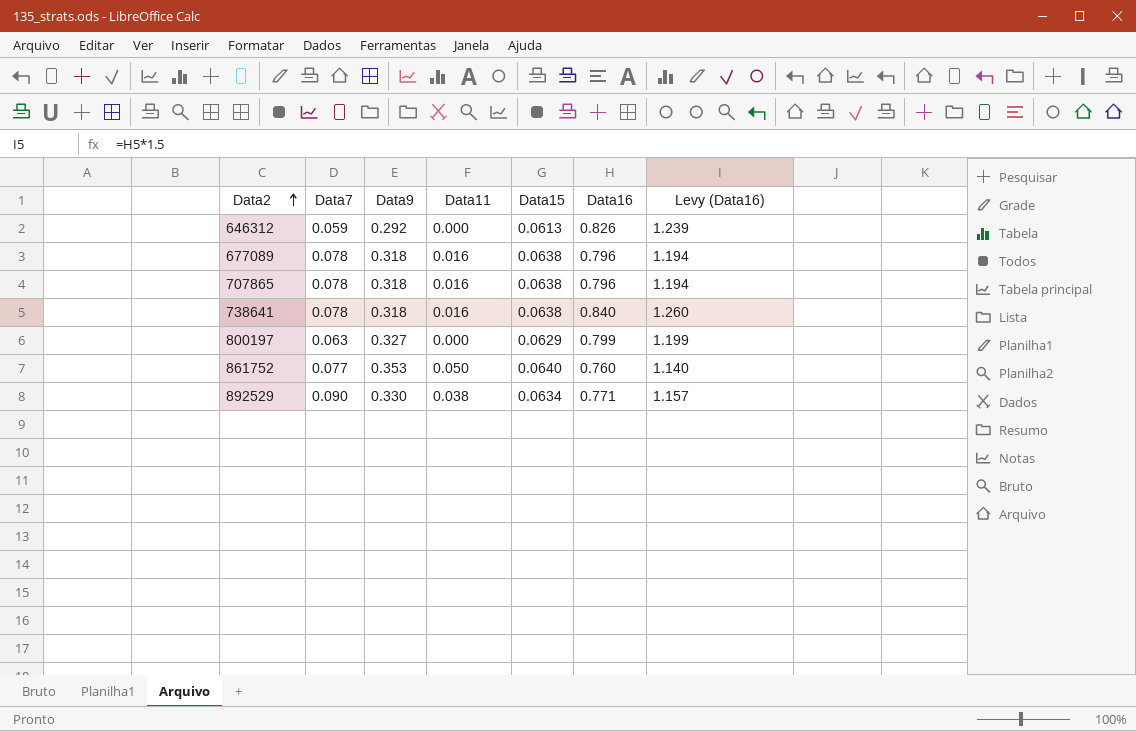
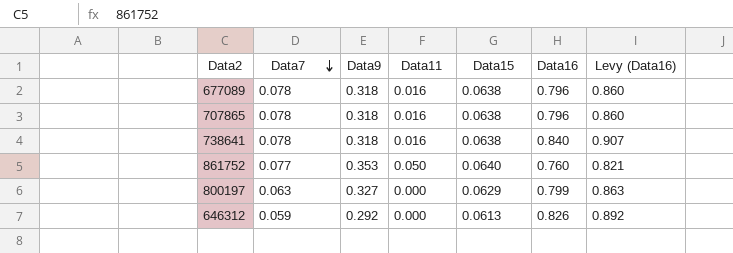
row order: Data2 ascending -> Data7 descending
column Levy (Data16) | formula: [Data16] * 1.5 -> [Data16] * 1.08
row 892529: 0.090 | 0.330 | 0.038 | 0.0634 | 0.771 | 1.157 -> none

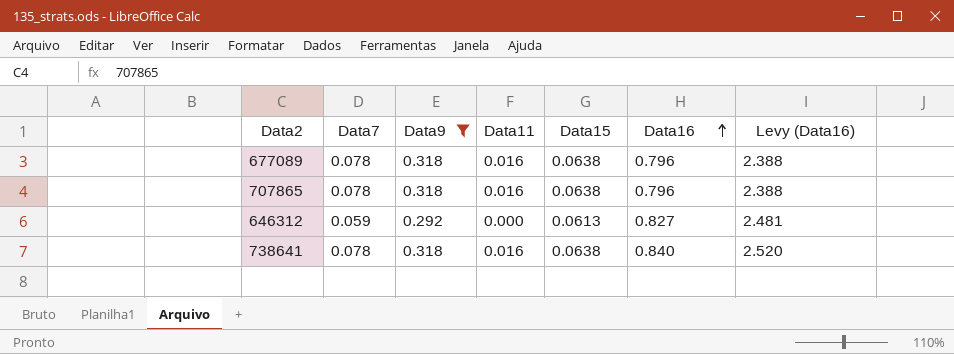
filter: none -> Data9 <= 0.318
row order: Data7 descending -> Data16 ascending
column Levy (Data16) | formula: [Data16] * 1.08 -> [Data16] * 3
646312 | Data16: 0.826 -> 0.827

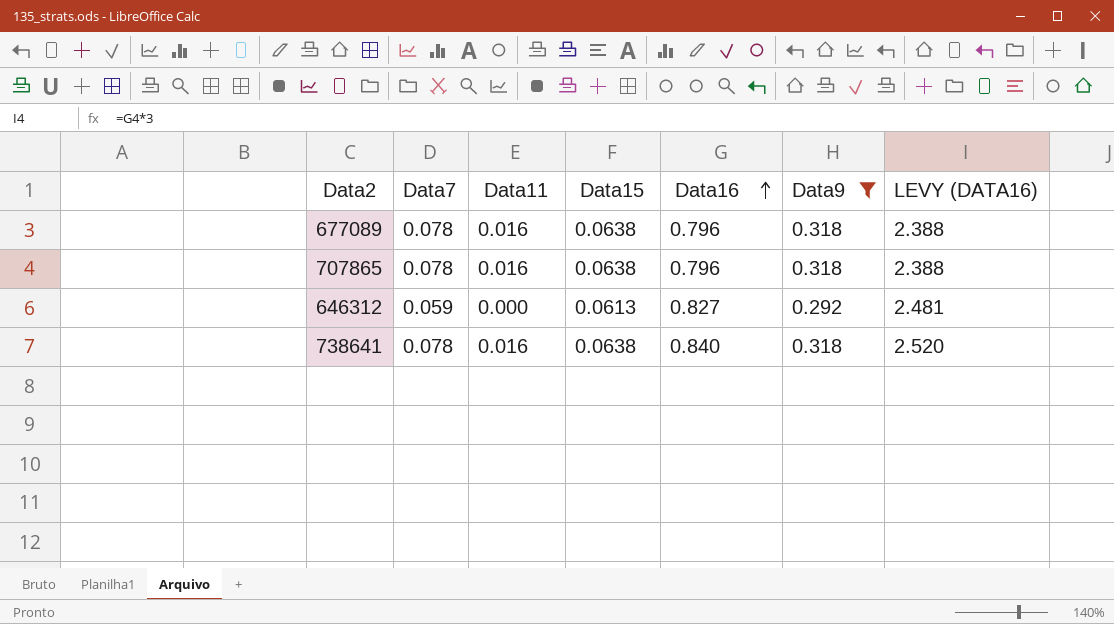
column Data9 | position: 3 -> 6
column name: Levy (Data16) -> LEVY (DATA16)

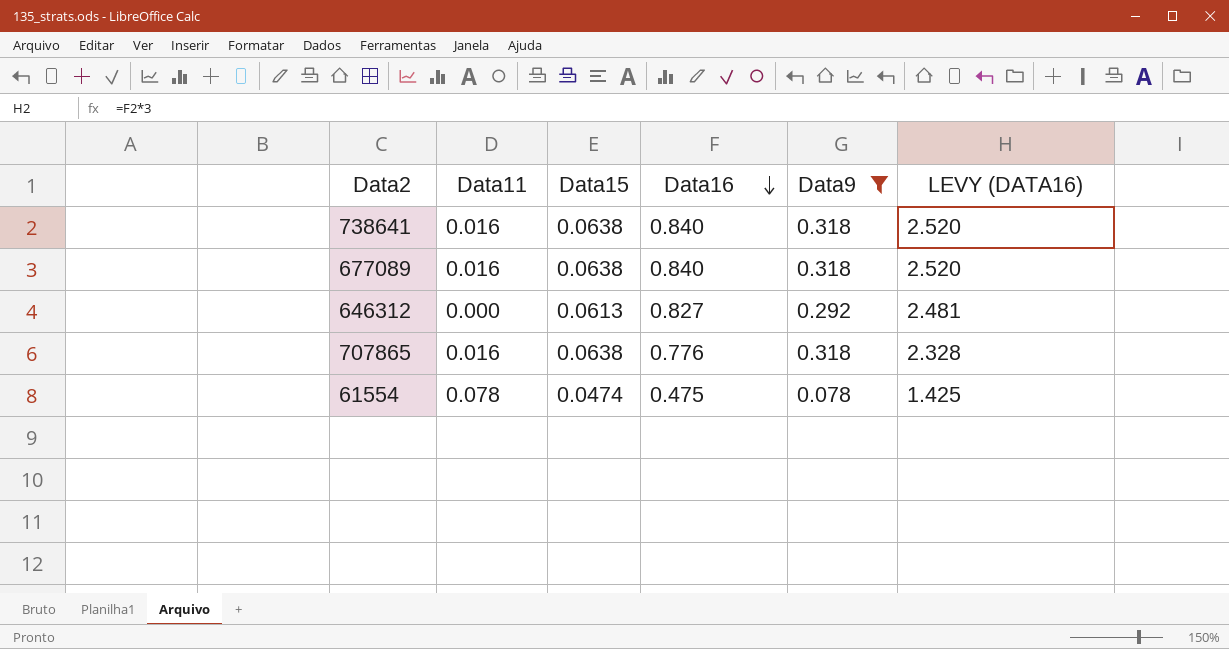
row order: Data16 ascending -> Data16 descending
column Data7 | position: 2 -> none
677089 | Data16: 0.796 -> 0.840
677089 | LEVY (DATA16): 2.388 -> 2.520
707865 | Data16: 0.796 -> 0.776
707865 | LEVY (DATA16): 2.388 -> 2.328
row 61554: none -> 0.078 | 0.0474 | 0.475 | 0.078 | 1.425

